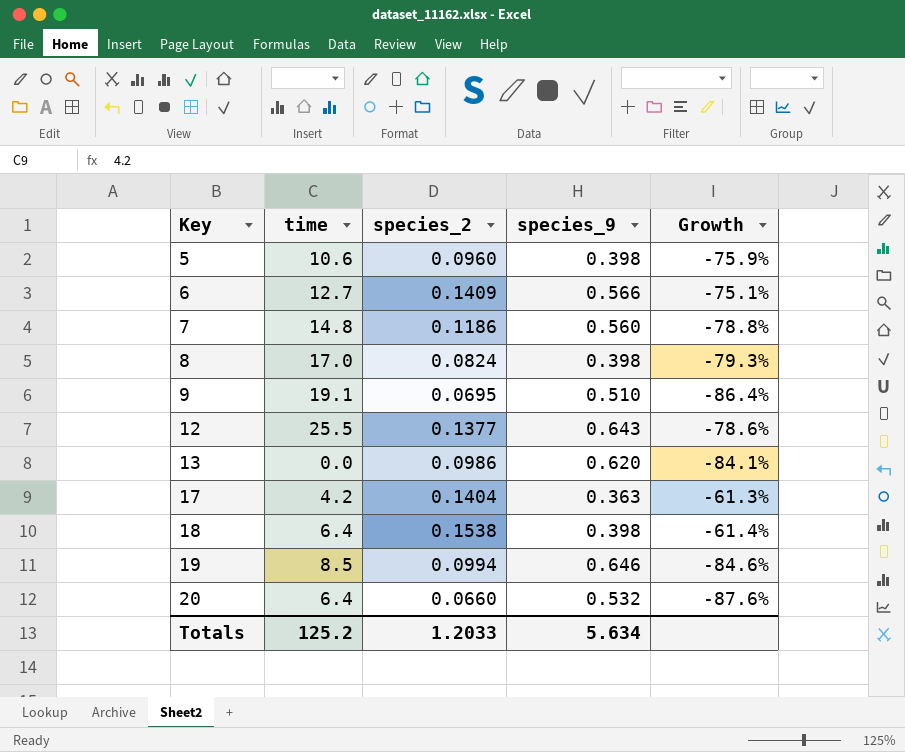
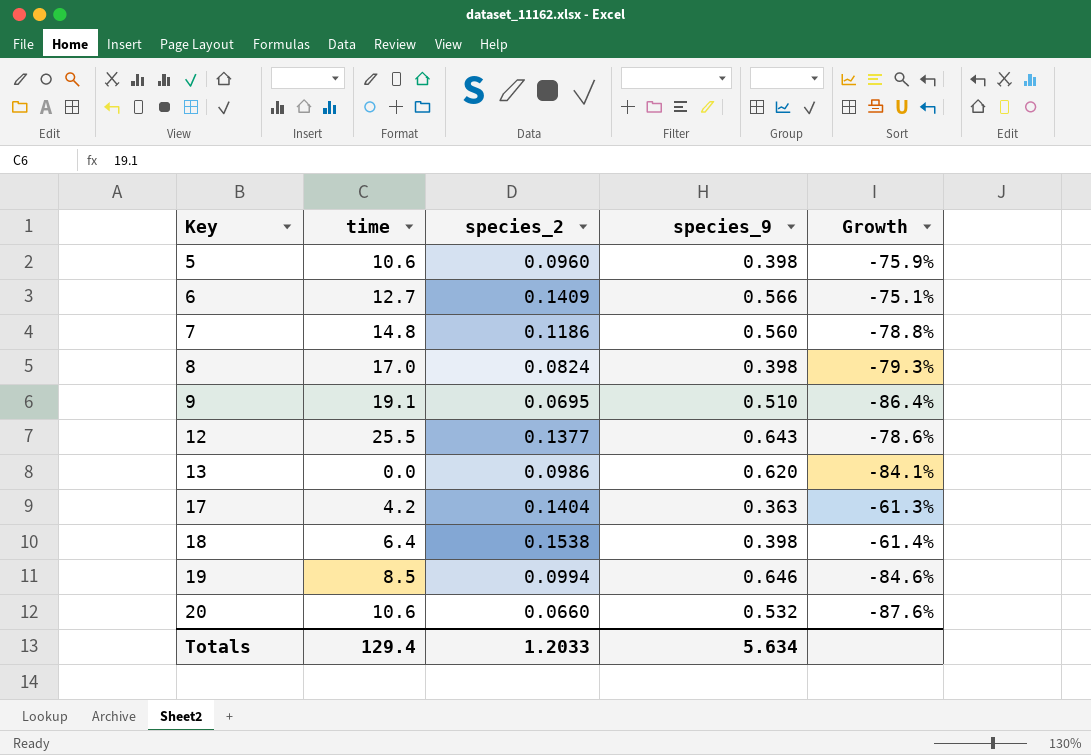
20 | time: 6.4 -> 10.6
Totals | time: 125.2 -> 129.4

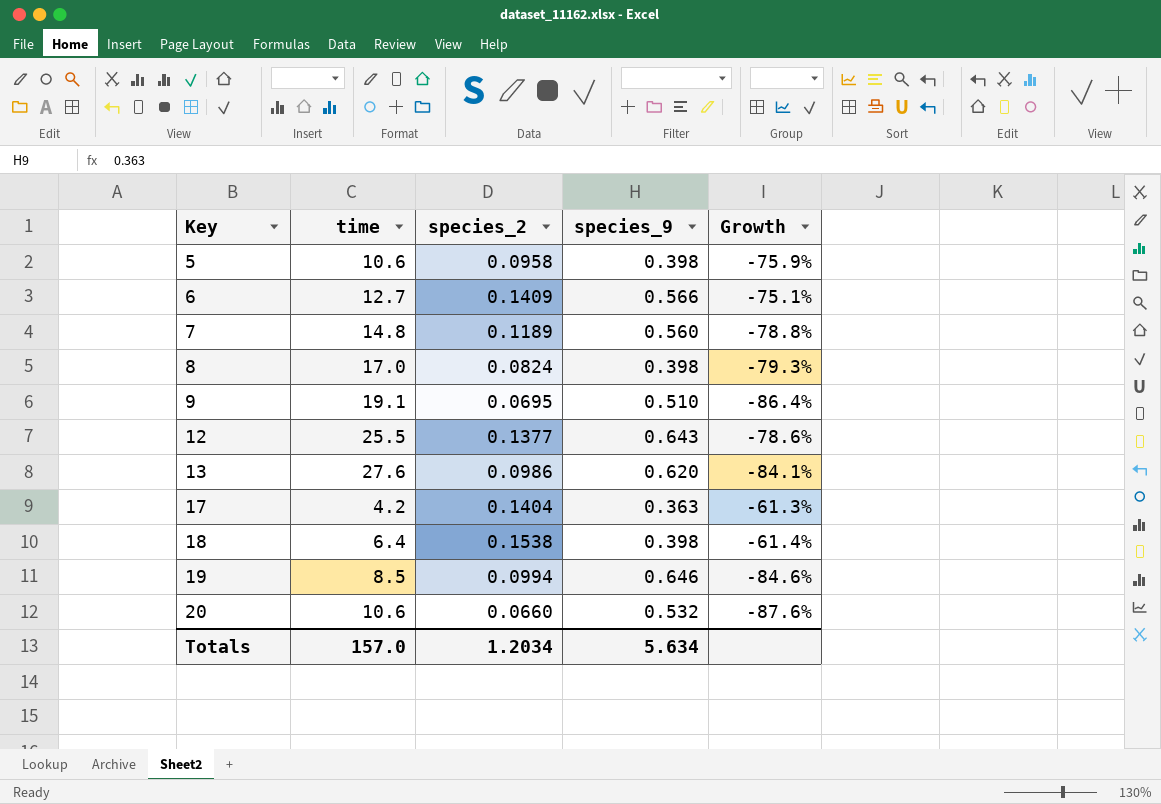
5 | species_2: 0.0960 -> 0.0958
7 | species_2: 0.1186 -> 0.1189
13 | time: 0.0 -> 27.6
Totals | time: 129.4 -> 157.0
Totals | species_2: 1.2033 -> 1.2034

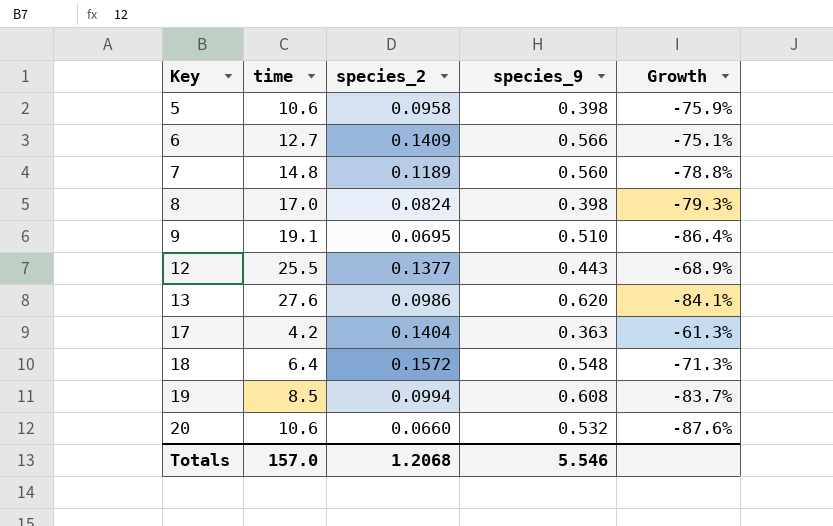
12 | species_9: 0.643 -> 0.443
12 | Growth: -78.6% -> -68.9%
18 | species_2: 0.1538 -> 0.1572
18 | species_9: 0.398 -> 0.548
18 | Growth: -61.4% -> -71.3%
19 | species_9: 0.646 -> 0.608
19 | Growth: -84.6% -> -83.7%
Totals | species_2: 1.2034 -> 1.2068
Totals | species_9: 5.634 -> 5.546

